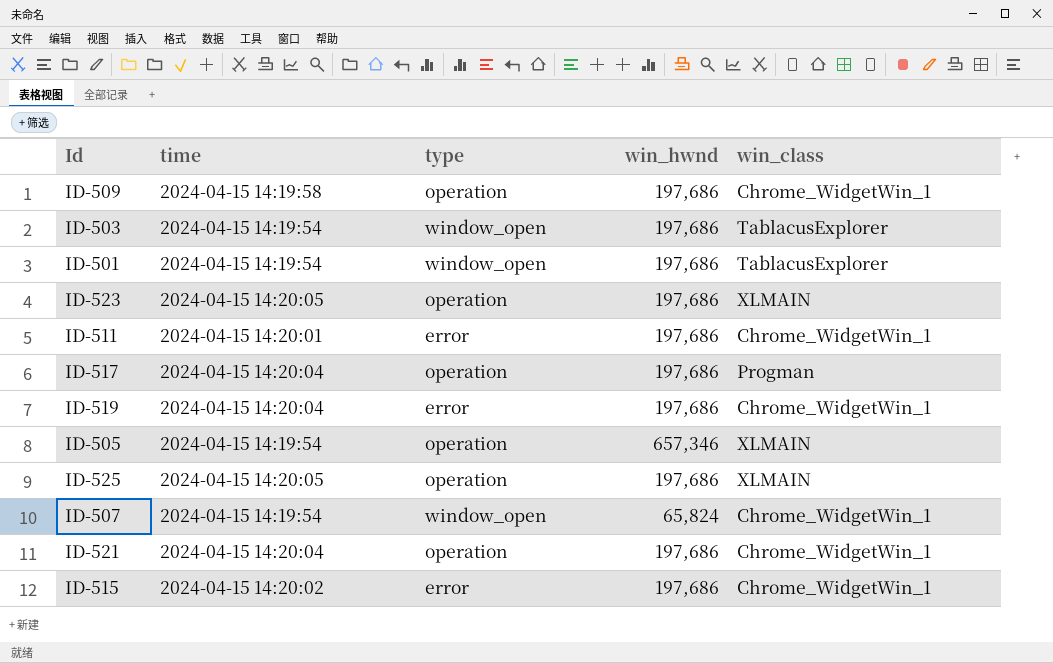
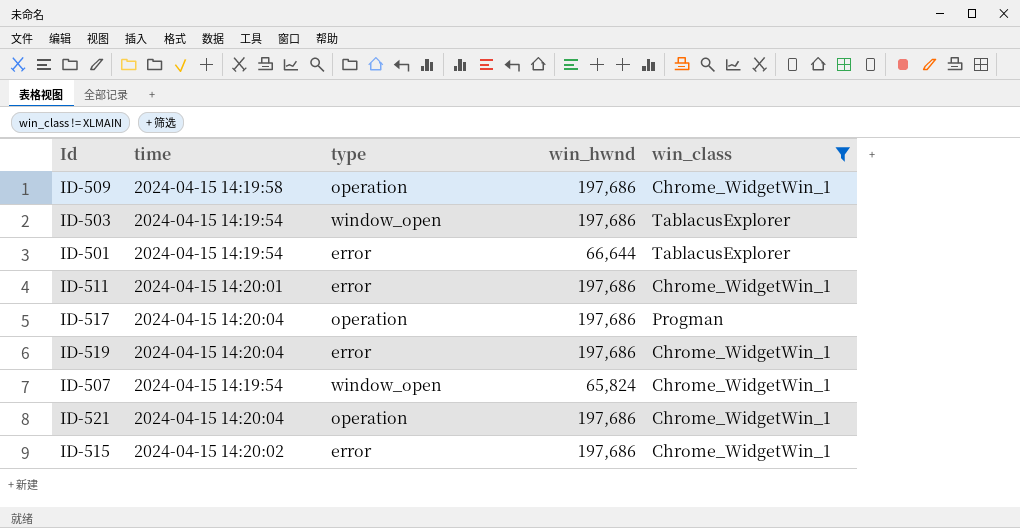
filter: none -> win_class != XLMAIN
ID-501 | type: window_open -> error
ID-501 | win_hwnd: 197,686 -> 66,644

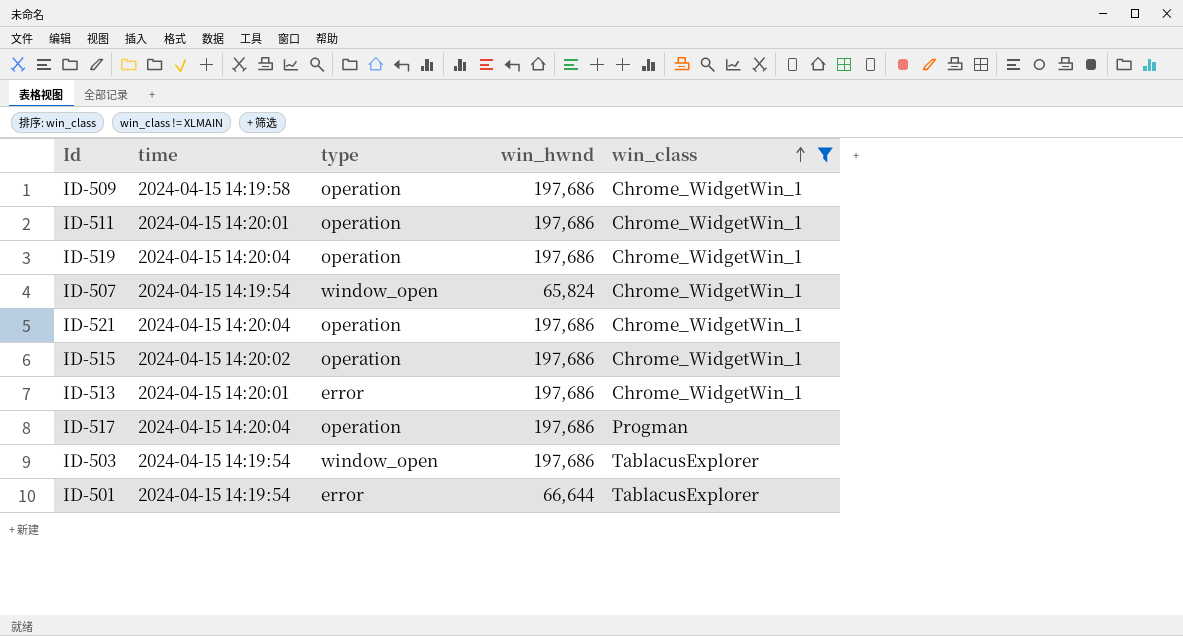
row order: none -> win_class ascending
ID-511 | type: error -> operation
ID-519 | type: error -> operation
ID-515 | type: error -> operation
row ID-513: none -> 2024-04-15 14:20:01 | error | 197,686 | Chrome_WidgetWin_1

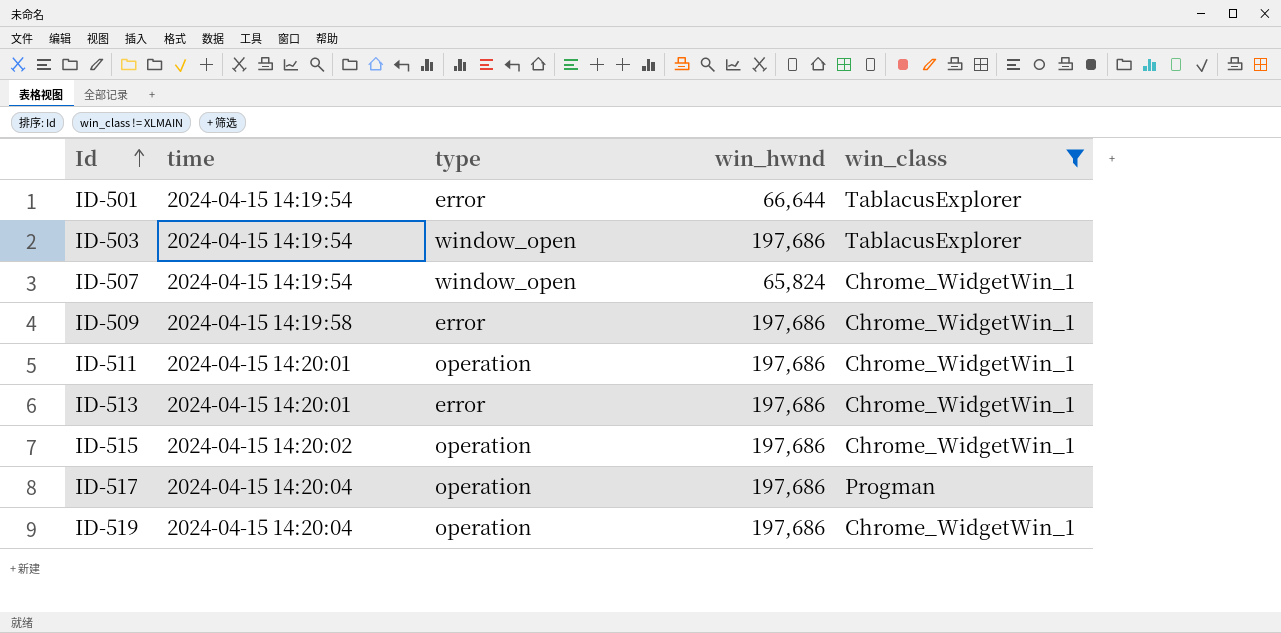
row order: win_class ascending -> Id ascending
row ID-521: 2024-04-15 14:20:04 | operation | 197,686 | Chrome_WidgetWin_1 -> none
ID-509 | type: operation -> error

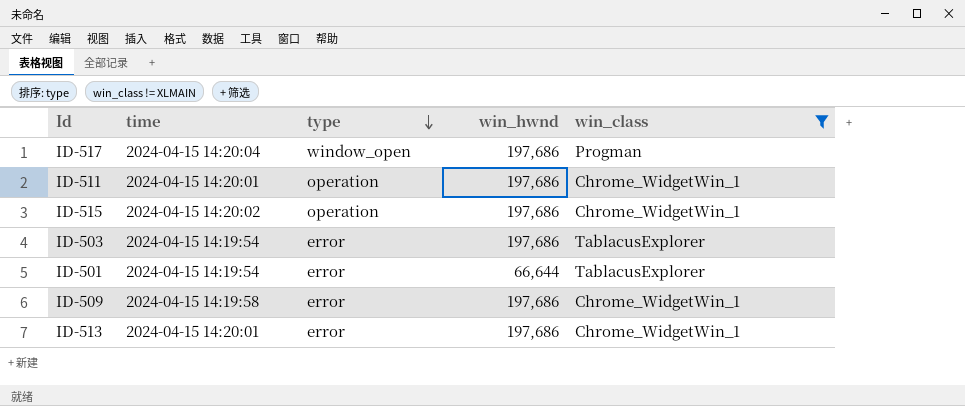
row order: Id ascending -> type descending
row ID-507: 2024-04-15 14:19:54 | window_open | 65,824 | Chrome_WidgetWin_1 -> none
row ID-519: 2024-04-15 14:20:04 | operation | 197,686 | Chrome_WidgetWin_1 -> none
ID-517 | type: operation -> window_open
ID-503 | type: window_open -> error

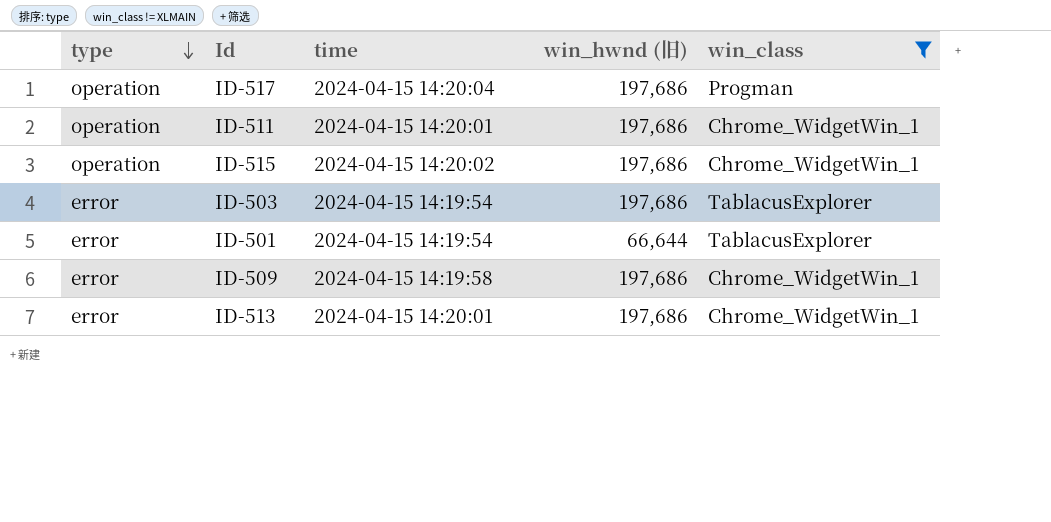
column type | position: 3 -> 1
column name: win_hwnd -> win_hwnd (旧)
ID-517 | type: window_open -> operation

